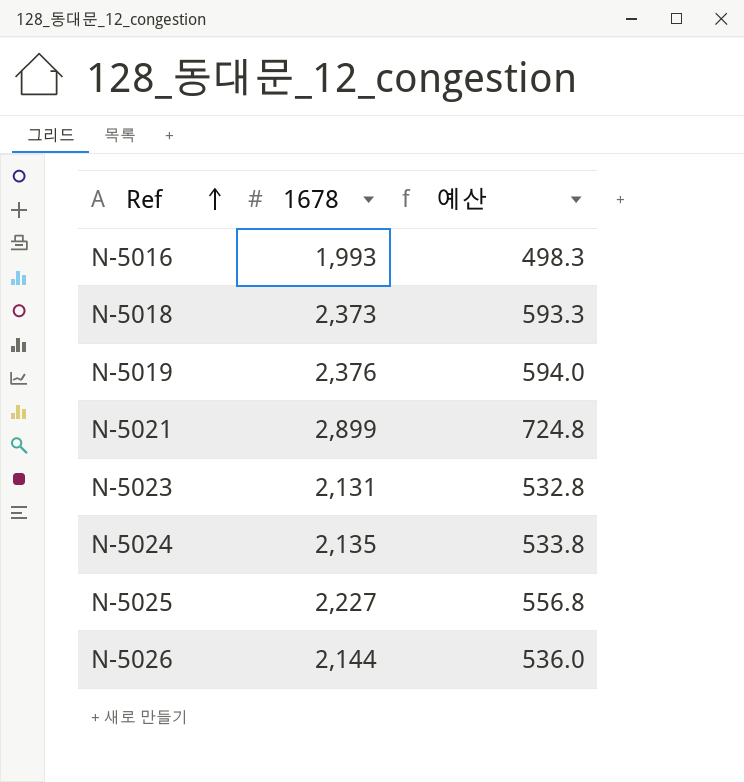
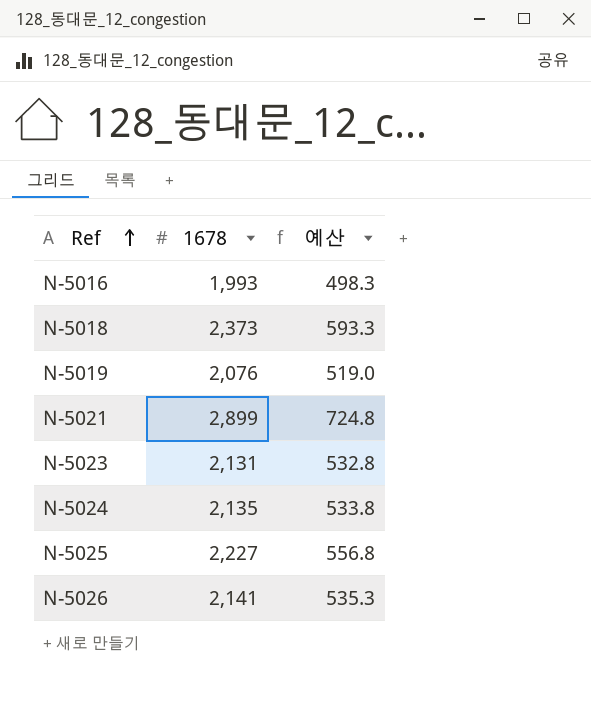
N-5019 | 1678: 2,376 -> 2,076
N-5019 | 예산: 594.0 -> 519.0
N-5026 | 1678: 2,144 -> 2,141
N-5026 | 예산: 536.0 -> 535.3

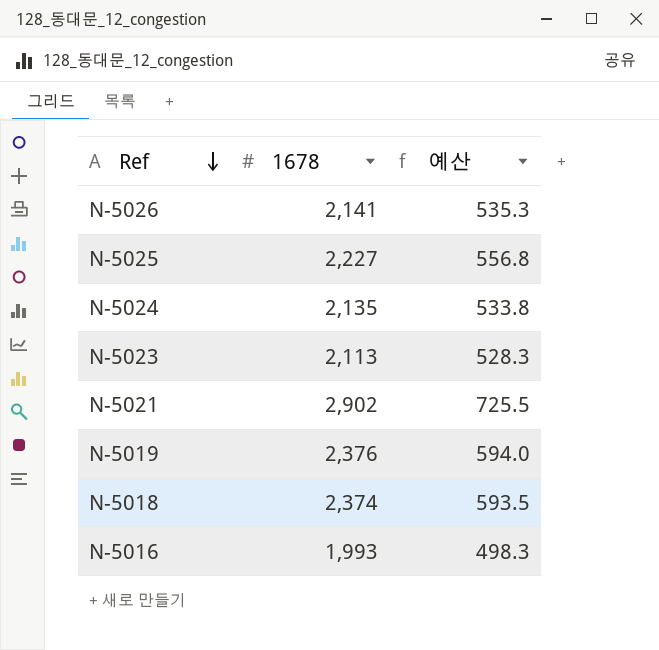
row order: Ref ascending -> Ref descending
N-5023 | 1678: 2,131 -> 2,113
N-5023 | 예산: 532.8 -> 528.3
N-5021 | 1678: 2,899 -> 2,902
N-5021 | 예산: 724.8 -> 725.5
N-5019 | 1678: 2,076 -> 2,376
N-5019 | 예산: 519.0 -> 594.0
N-5018 | 1678: 2,373 -> 2,374
N-5018 | 예산: 593.3 -> 593.5

